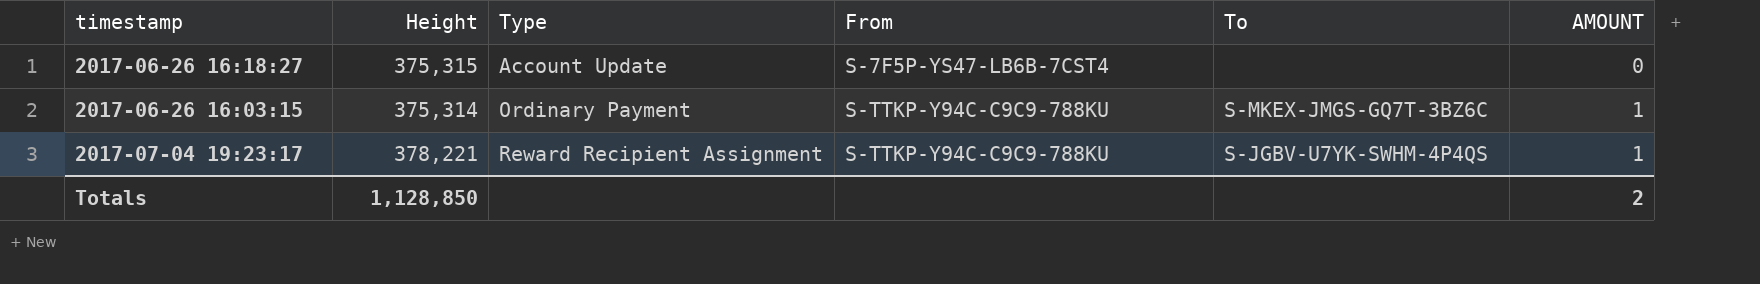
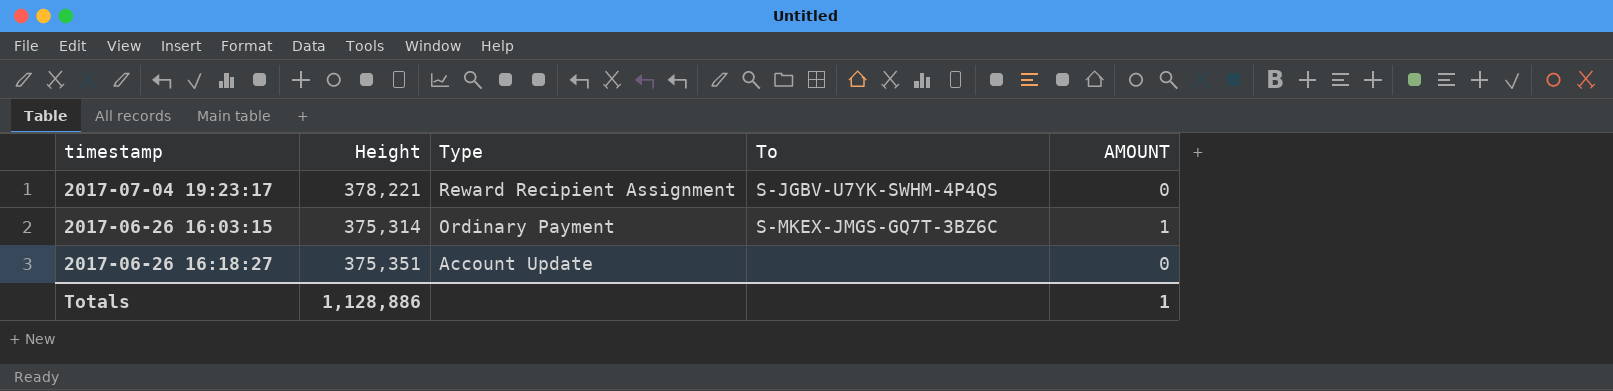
row order: Type ascending -> Type descending
column From | position: 4 -> none
2017-07-04 19:23:17 | AMOUNT: 1 -> 0
2017-06-26 16:18:27 | Height: 375,315 -> 375,351
Totals | Height: 1,128,850 -> 1,128,886
Totals | AMOUNT: 2 -> 1

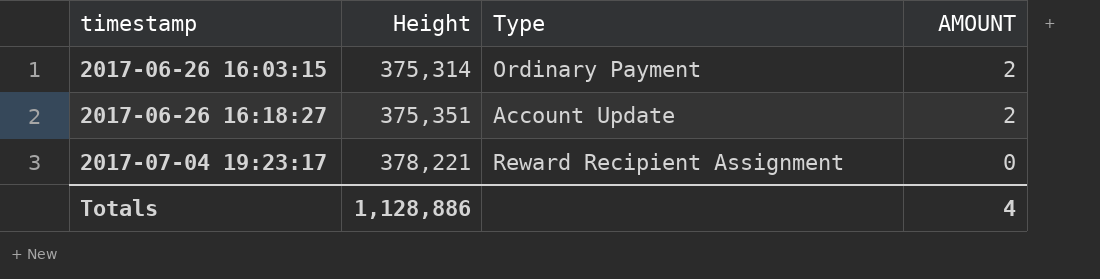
row order: Type descending -> timestamp ascending
column To | position: 4 -> none
2017-06-26 16:03:15 | AMOUNT: 1 -> 2
2017-06-26 16:18:27 | AMOUNT: 0 -> 2
Totals | AMOUNT: 1 -> 4

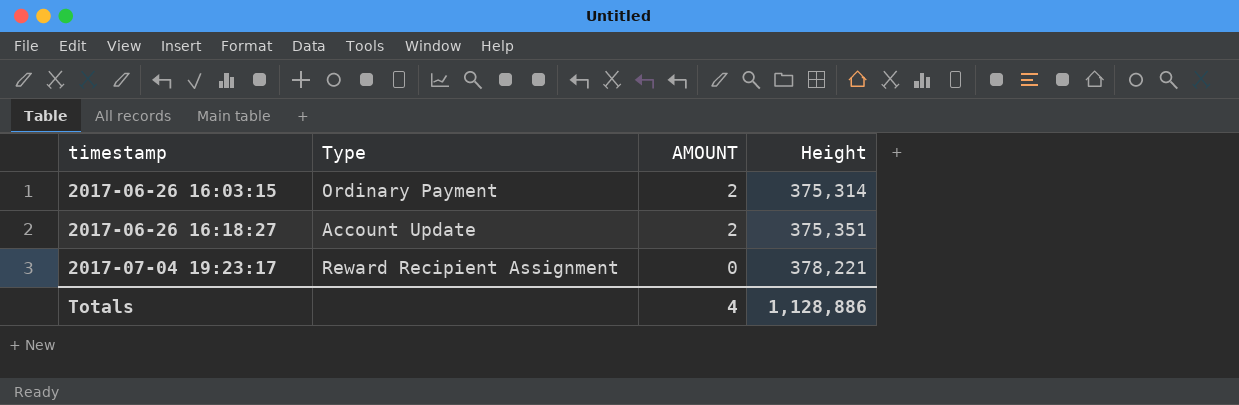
column Height | position: 2 -> 4

